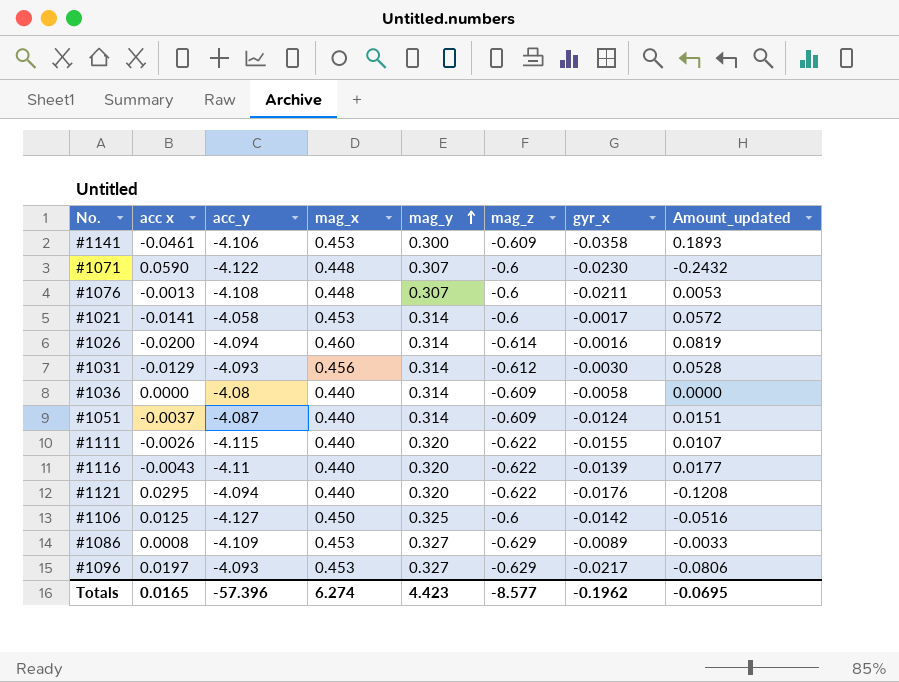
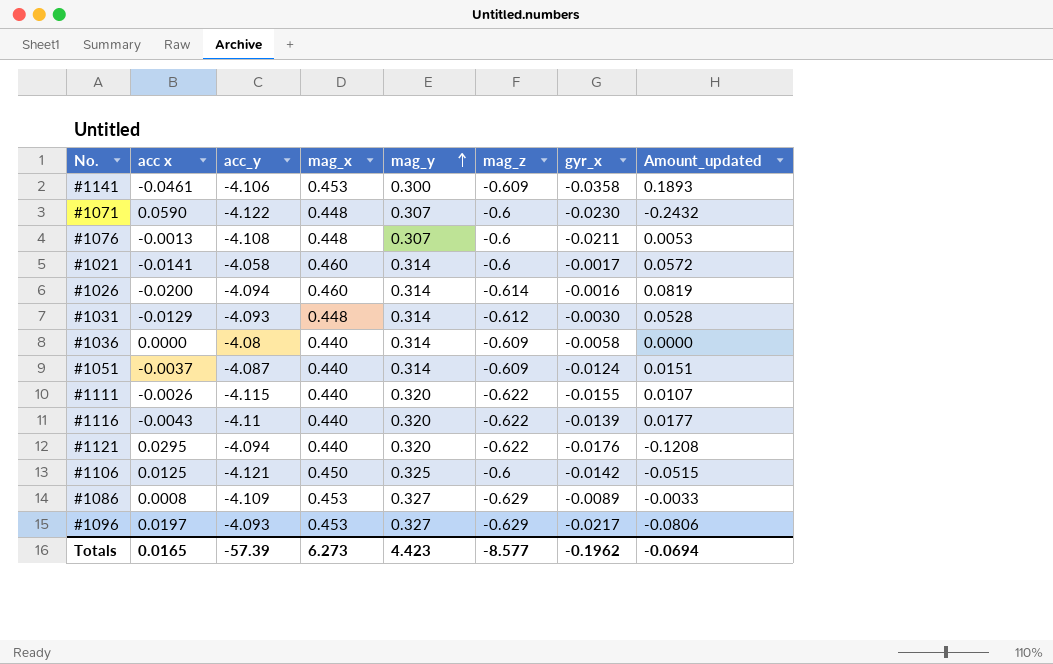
#1021 | mag_x: 0.453 -> 0.460
#1031 | mag_x: 0.456 -> 0.448
#1106 | acc_y: -4.127 -> -4.121
#1106 | Amount_updated: -0.0516 -> -0.0515
Totals | acc_y: -57.396 -> -57.39
Totals | mag_x: 6.274 -> 6.273
Totals | Amount_updated: -0.0695 -> -0.0694

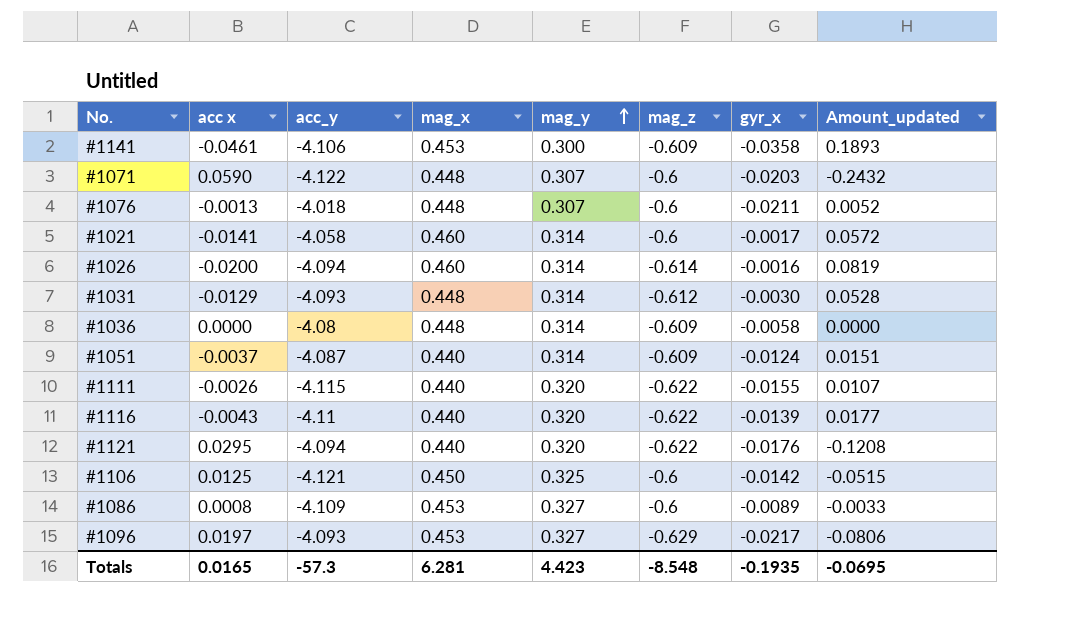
#1071 | gyr_x: -0.0230 -> -0.0203
#1076 | acc_y: -4.108 -> -4.018
#1076 | Amount_updated: 0.0053 -> 0.0052
#1036 | mag_x: 0.440 -> 0.448
#1086 | mag_z: -0.629 -> -0.6
Totals | acc_y: -57.39 -> -57.3
Totals | mag_x: 6.273 -> 6.281
Totals | mag_z: -8.577 -> -8.548
Totals | gyr_x: -0.1962 -> -0.1935
Totals | Amount_updated: -0.0694 -> -0.0695

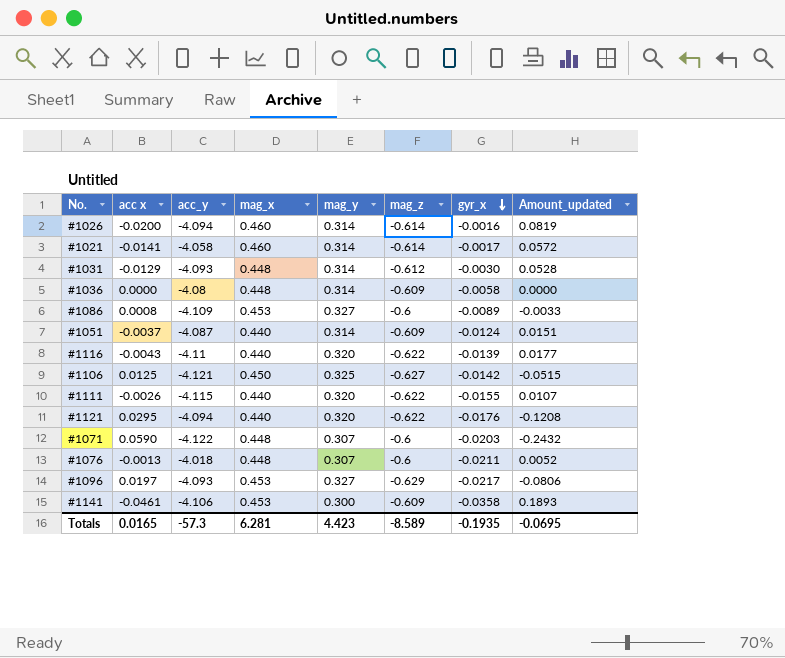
row order: mag_y ascending -> gyr_x descending
#1021 | mag_z: -0.6 -> -0.614
#1106 | mag_z: -0.6 -> -0.627
Totals | mag_z: -8.548 -> -8.589

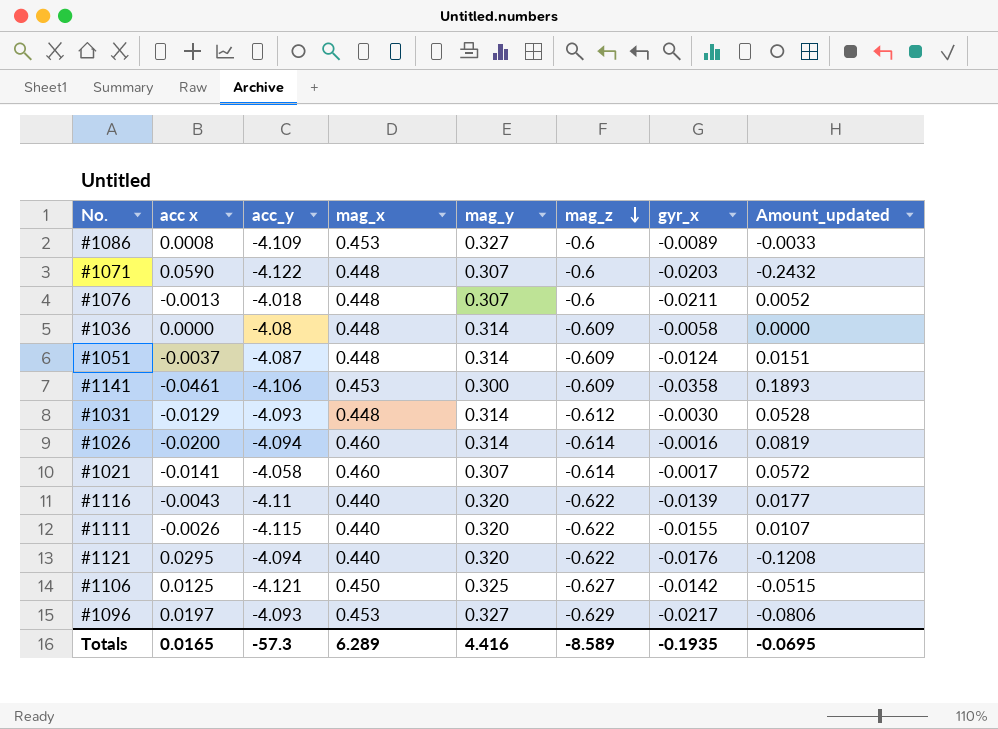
row order: gyr_x descending -> mag_z descending
#1051 | mag_x: 0.440 -> 0.448
#1021 | mag_y: 0.314 -> 0.307
Totals | mag_x: 6.281 -> 6.289
Totals | mag_y: 4.423 -> 4.416

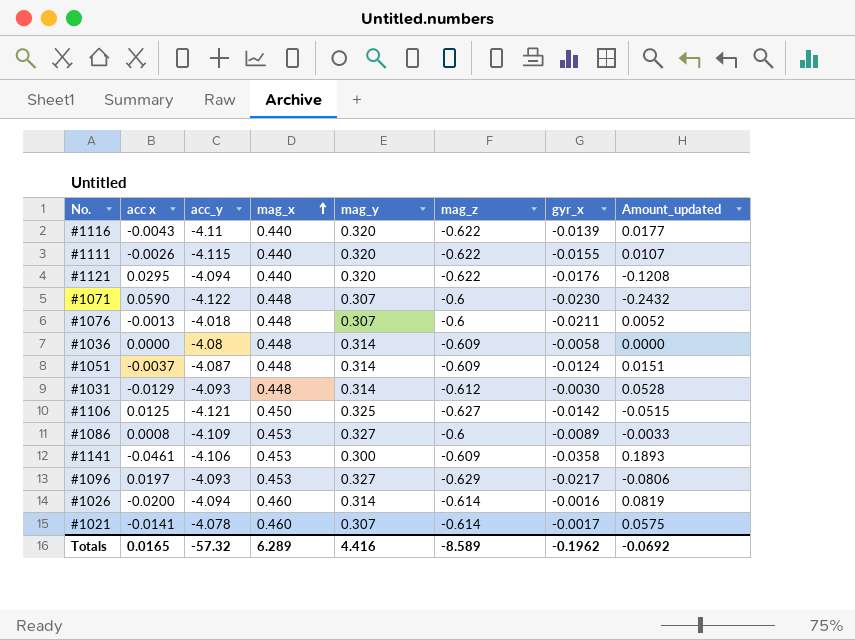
row order: mag_z descending -> mag_x ascending
#1071 | gyr_x: -0.0203 -> -0.0230
#1021 | acc_y: -4.058 -> -4.078
#1021 | Amount_updated: 0.0572 -> 0.0575
Totals | acc_y: -57.3 -> -57.32
Totals | gyr_x: -0.1935 -> -0.1962
Totals | Amount_updated: -0.0695 -> -0.0692

